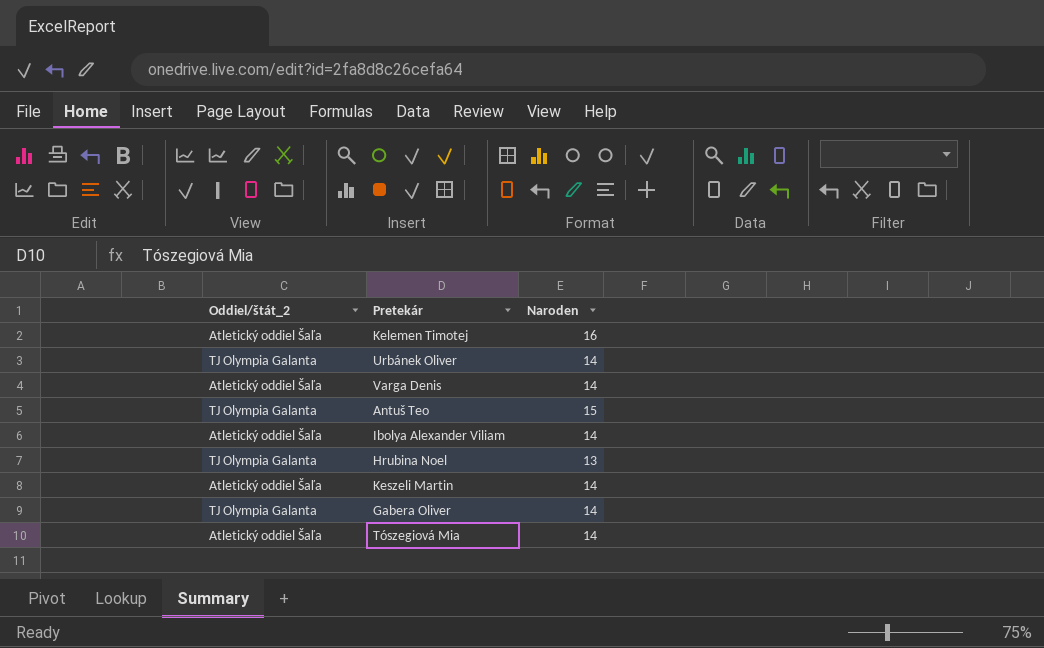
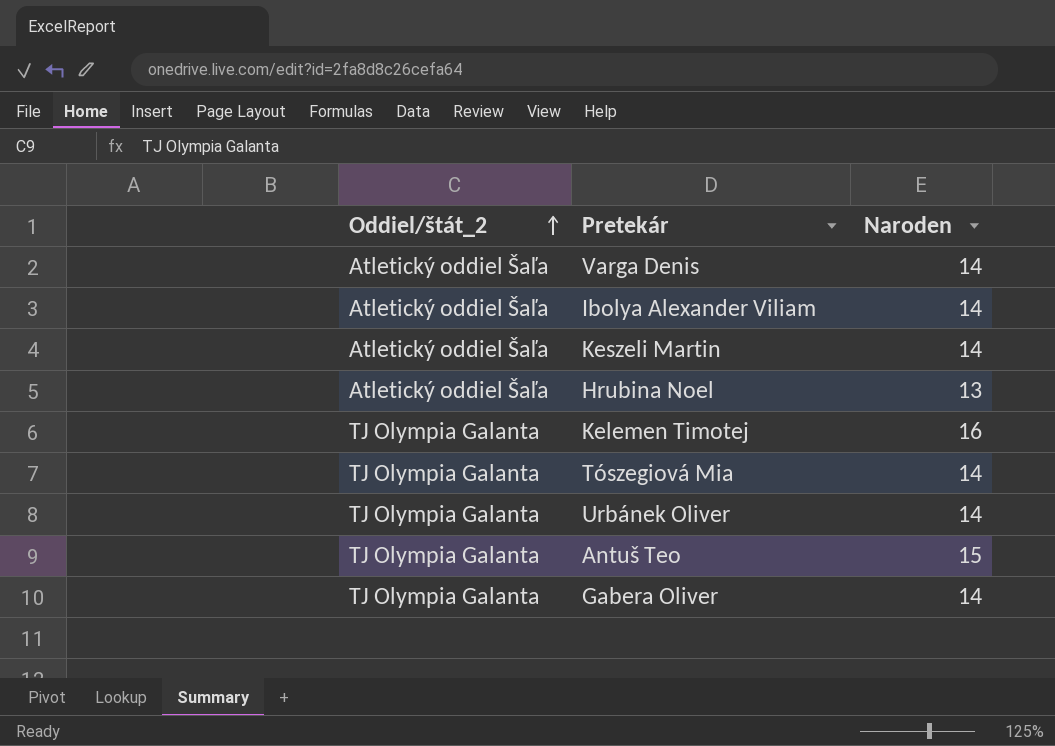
row order: none -> Oddiel/štát_2 ascending
Hrubina Noel | Oddiel/štát_2: TJ Olympia Galanta -> Atletický oddiel Šaľa
Kelemen Timotej | Oddiel/štát_2: Atletický oddiel Šaľa -> TJ Olympia Galanta
Tószegiová Mia | Oddiel/štát_2: Atletický oddiel Šaľa -> TJ Olympia Galanta

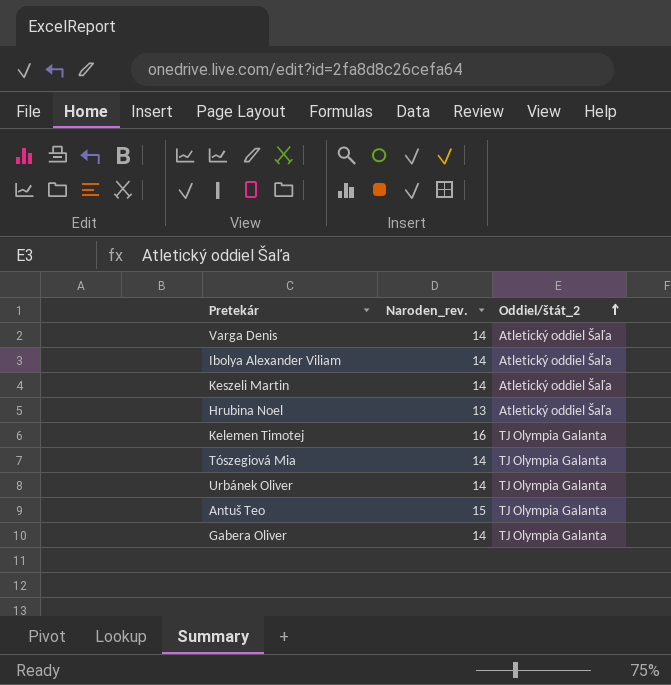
column name: Naroden -> Naroden_rev.
column Oddiel/štát_2 | position: 1 -> 3

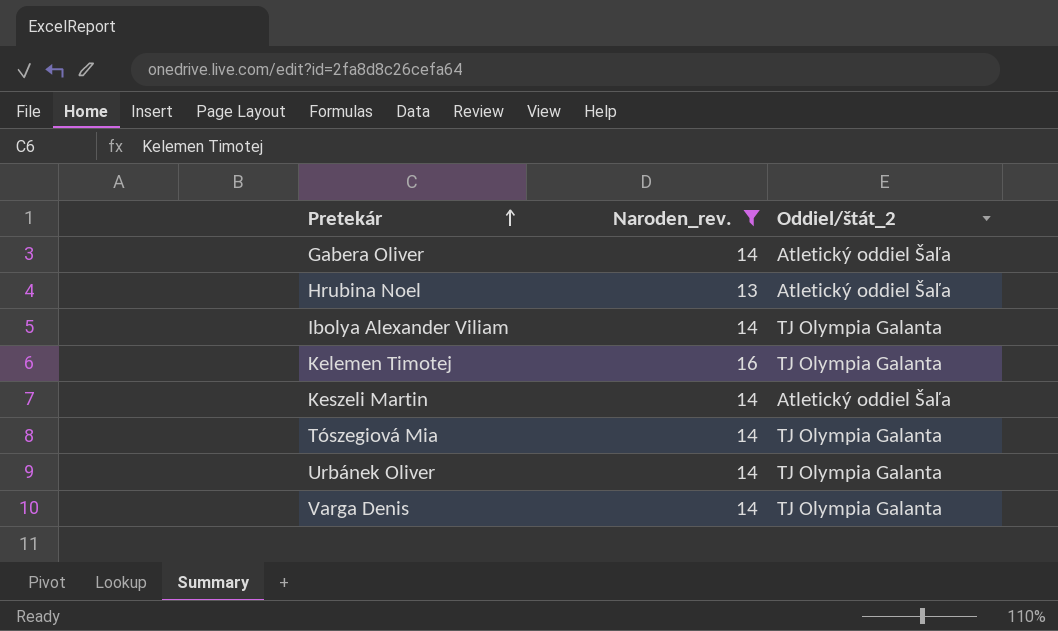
filter: none -> Naroden_rev. != 15
row order: Oddiel/štát_2 ascending -> Pretekár ascending
Gabera Oliver | Oddiel/štát_2: TJ Olympia Galanta -> Atletický oddiel Šaľa
Ibolya Alexander Viliam | Oddiel/štát_2: Atletický oddiel Šaľa -> TJ Olympia Galanta
Varga Denis | Oddiel/štát_2: Atletický oddiel Šaľa -> TJ Olympia Galanta

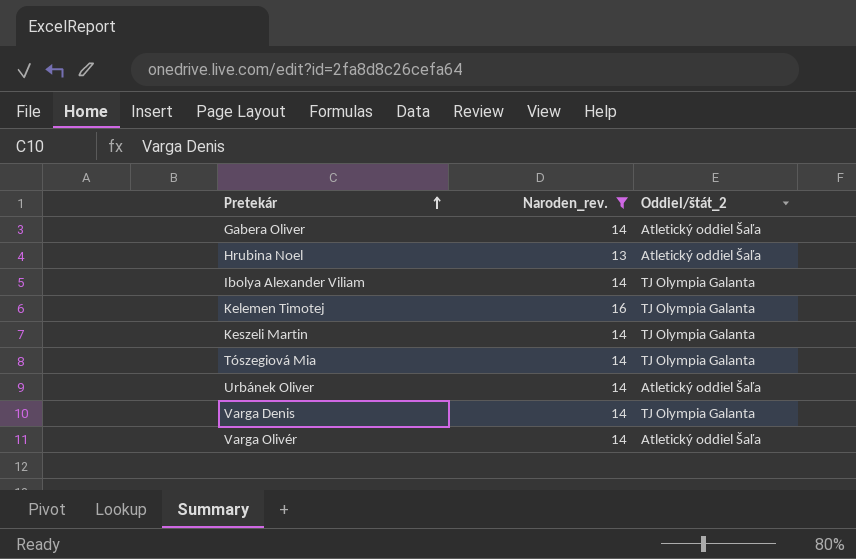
Keszeli Martin | Oddiel/štát_2: Atletický oddiel Šaľa -> TJ Olympia Galanta
Urbánek Oliver | Oddiel/štát_2: TJ Olympia Galanta -> Atletický oddiel Šaľa
row Varga Olivér: none -> 14 | Atletický oddiel Šaľa

